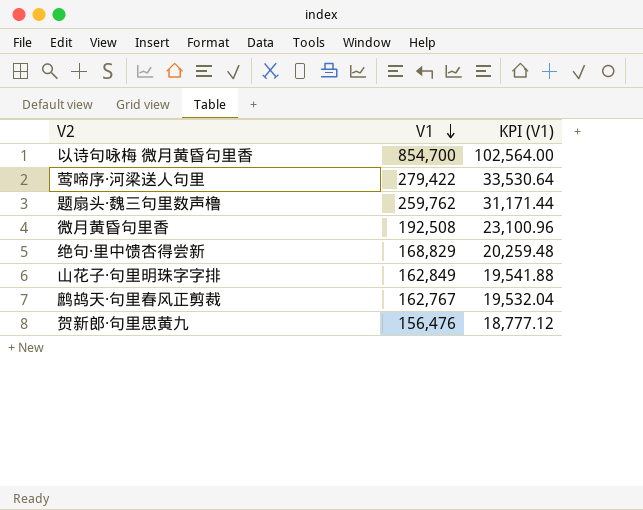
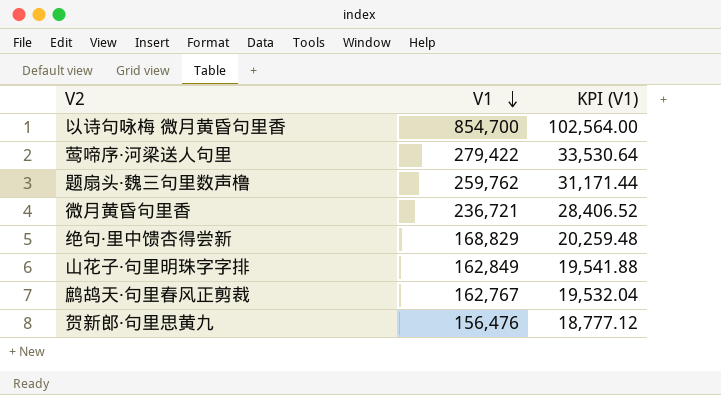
微月黄昏句里香 | V1: 192,508 -> 236,721
微月黄昏句里香 | KPI (V1): 23,100.96 -> 28,406.52

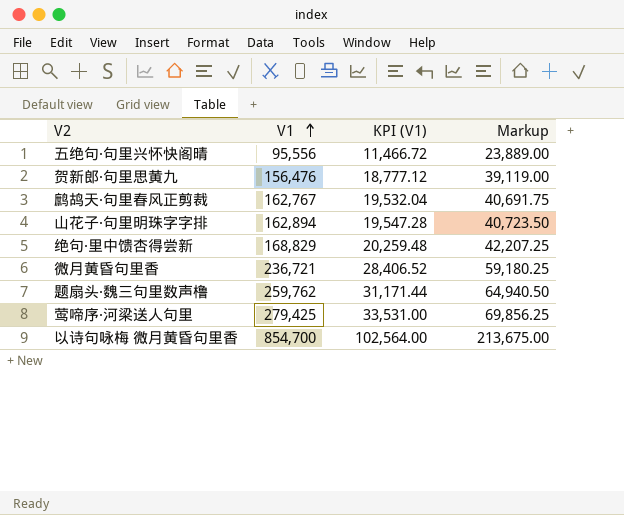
row order: V1 descending -> V1 ascending
column Markup | formula: none -> [V1] * 0.25
row 五绝句·句里兴怀快阁晴: none -> 95,556 | 11,466.72 | 23,889.00
山花子·句里明珠字字排 | V1: 162,849 -> 162,894
山花子·句里明珠字字排 | KPI (V1): 19,541.88 -> 19,547.28
莺啼序·河梁送人句里 | V1: 279,422 -> 279,425
莺啼序·河梁送人句里 | KPI (V1): 33,530.64 -> 33,531.00

